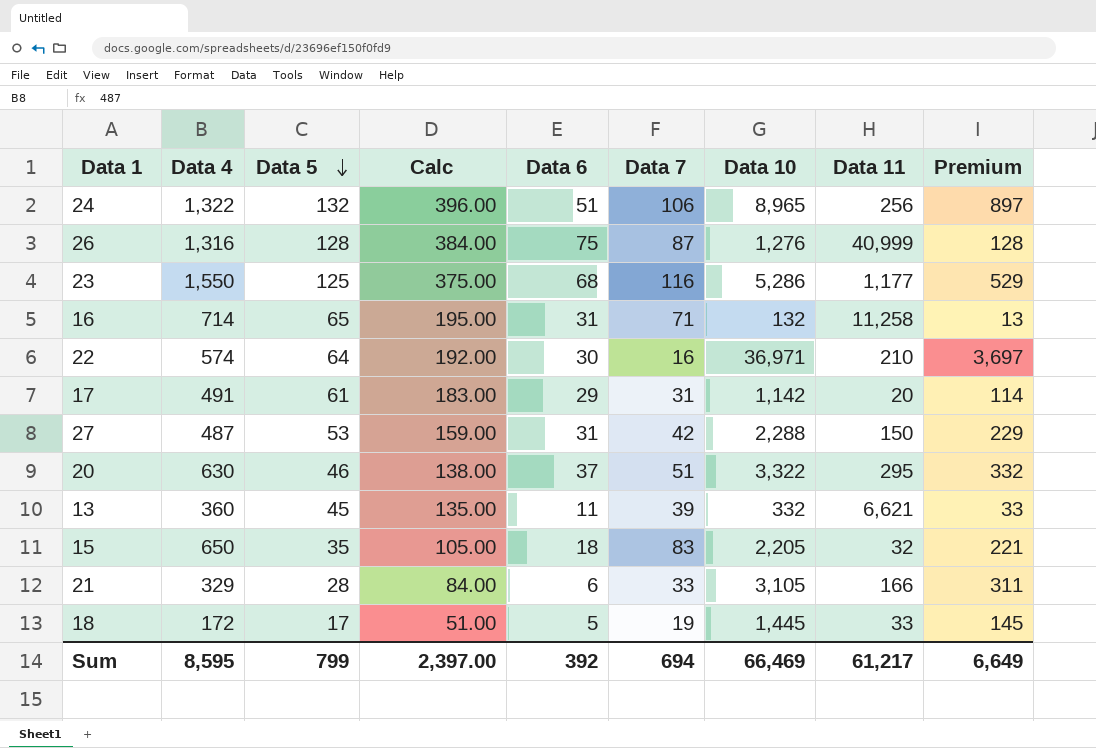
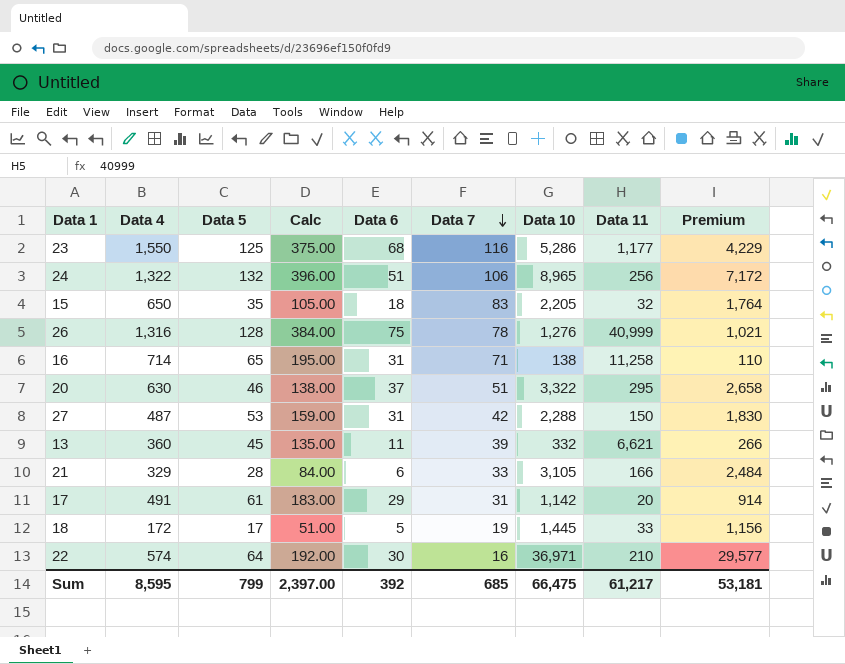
row order: Data 5 descending -> Data 7 descending
column Premium | formula: [Data 10] * 0.1 -> [Data 10] * 0.8
26 | Data 7: 87 -> 78
16 | Data 10: 132 -> 138
Sum | Data 7: 694 -> 685
Sum | Data 10: 66,469 -> 66,475
Sum | Premium: 6,649 -> 53,181

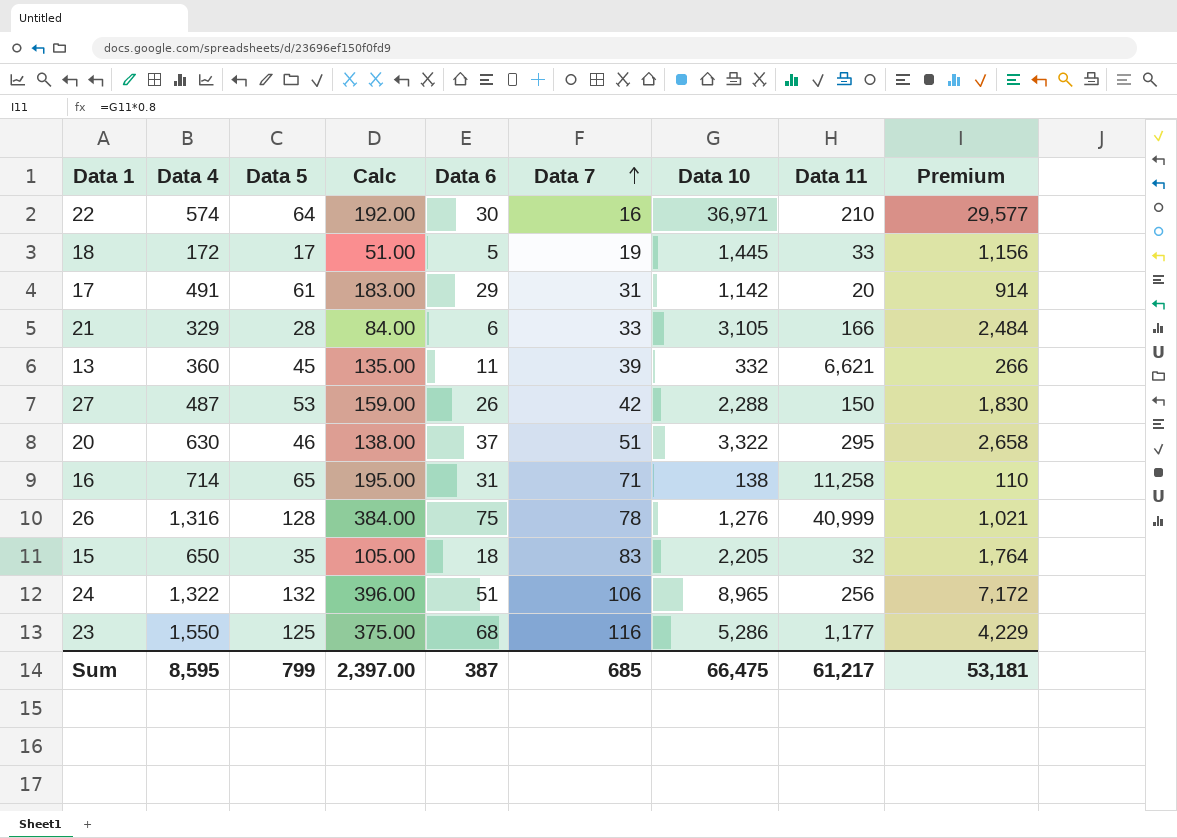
row order: Data 7 descending -> Data 7 ascending
27 | Data 6: 31 -> 26
Sum | Data 6: 392 -> 387

